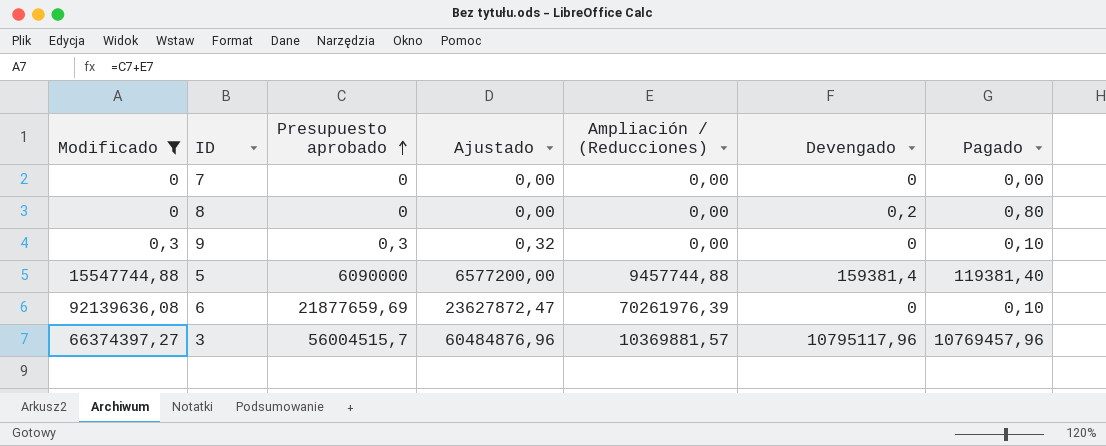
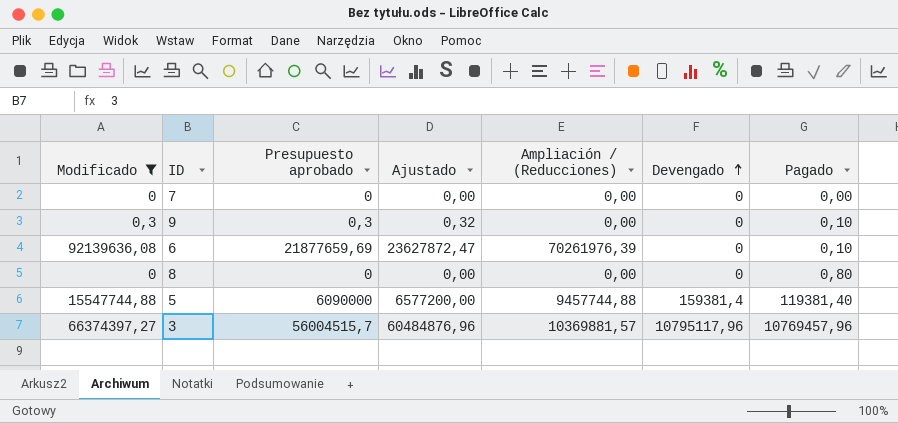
row order: Presupuesto aprobado ascending -> Devengado ascending
8 | Devengado: 0,2 -> 0

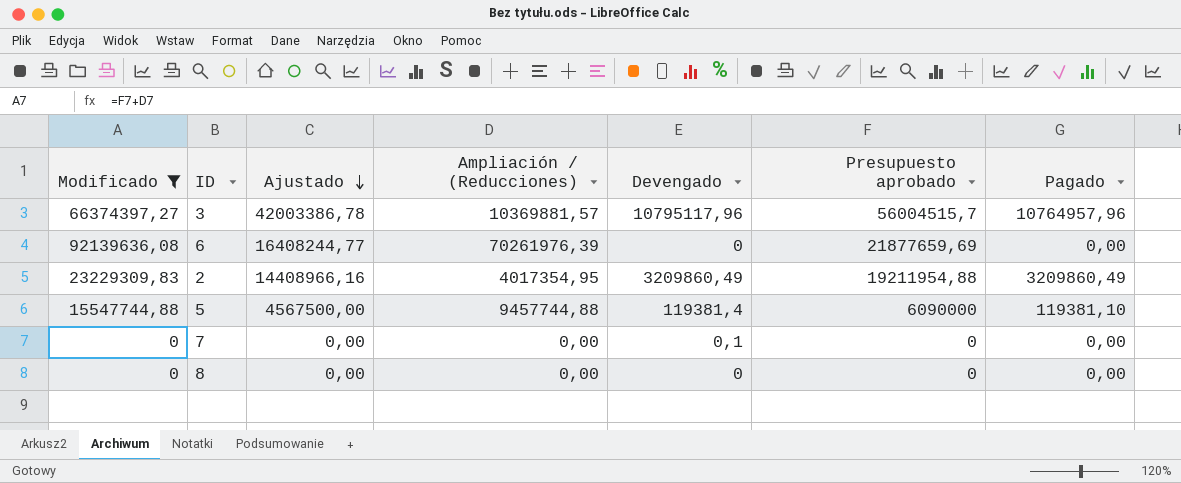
row order: Devengado ascending -> Ajustado descending
column Ajustado | formula: [Presupuesto aprobado] * 1,08 -> [Presupuesto aprobado] * 0,75
column Presupuesto aprobado | position: 3 -> 6
row 9: 0,3 | 0,3 | 0,32 | 0,00 | 0 | 0,10 -> none
3 | Pagado: 10769457,96 -> 10764957,96
6 | Pagado: 0,10 -> 0,00
row 2: none -> 23229309,83 | 14408966,16 | 4017354,95 | 3209860,49 | 19211954,88 | 3209860,49
5 | Devengado: 159381,4 -> 119381,4
5 | Pagado: 119381,40 -> 119381,10
7 | Devengado: 0 -> 0,1
8 | Pagado: 0,80 -> 0,00

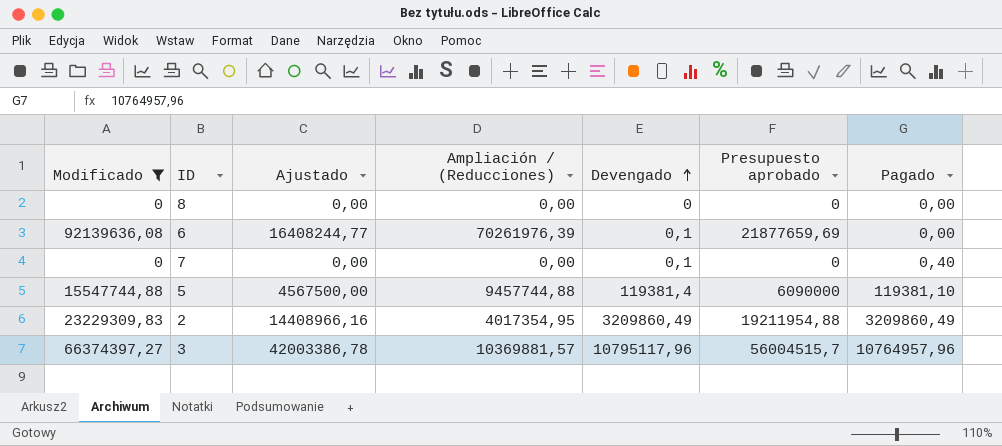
row order: Ajustado descending -> Devengado ascending
6 | Devengado: 0 -> 0,1
7 | Pagado: 0,00 -> 0,40

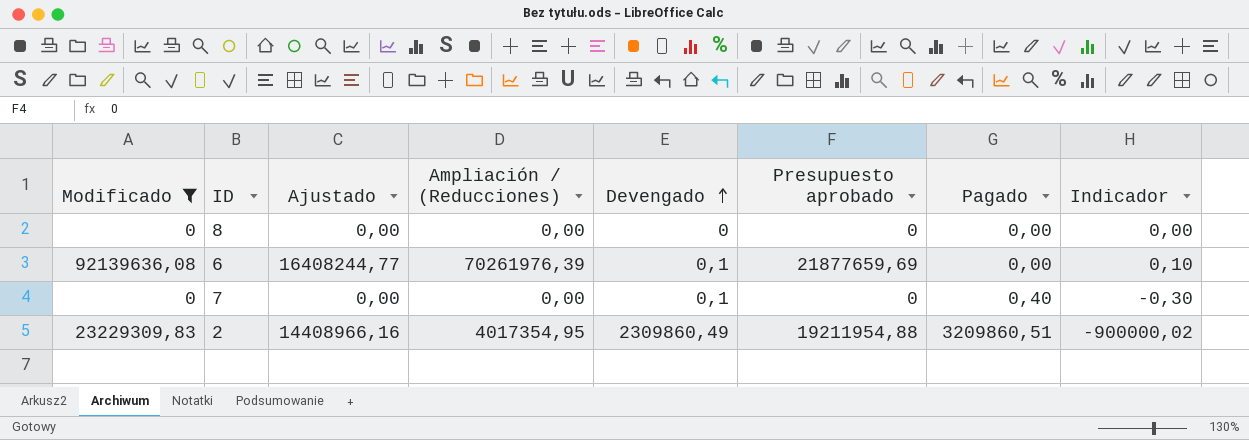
column Indicador | formula: none -> [Devengado] - [Pagado]
row 5: 15547744,88 | 4567500,00 | 9457744,88 | 119381,4 | 6090000 | 119381,10 -> none
row 3: 66374397,27 | 42003386,78 | 10369881,57 | 10795117,96 | 56004515,7 | 10764957,96 -> none
2 | Devengado: 3209860,49 -> 2309860,49
2 | Pagado: 3209860,49 -> 3209860,51

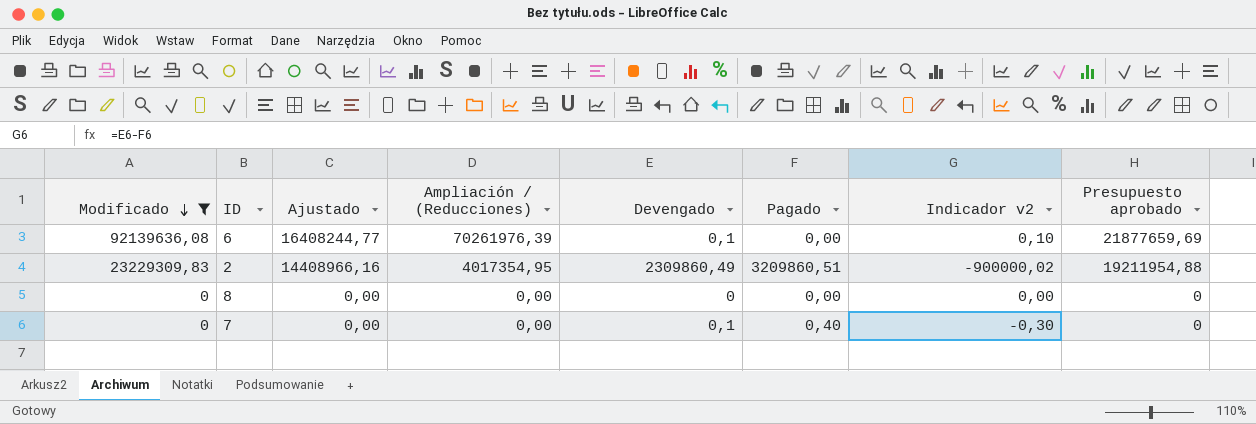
row order: Devengado ascending -> Modificado descending
column name: Indicador -> Indicador v2
column Presupuesto aprobado | position: 6 -> 8

